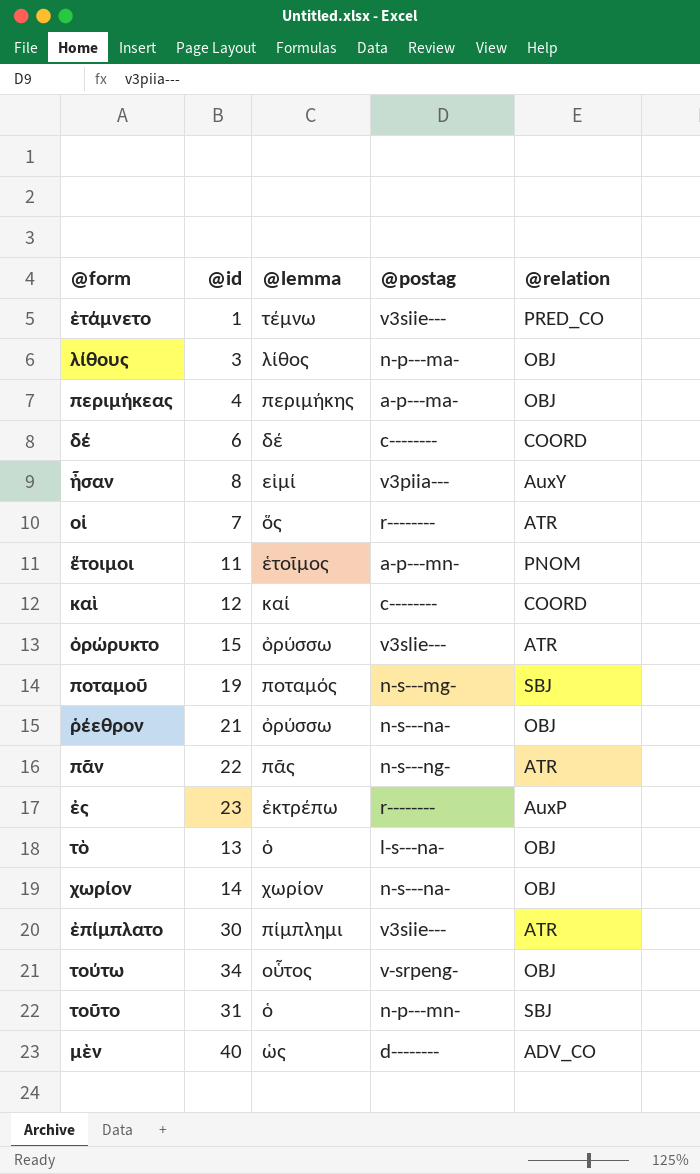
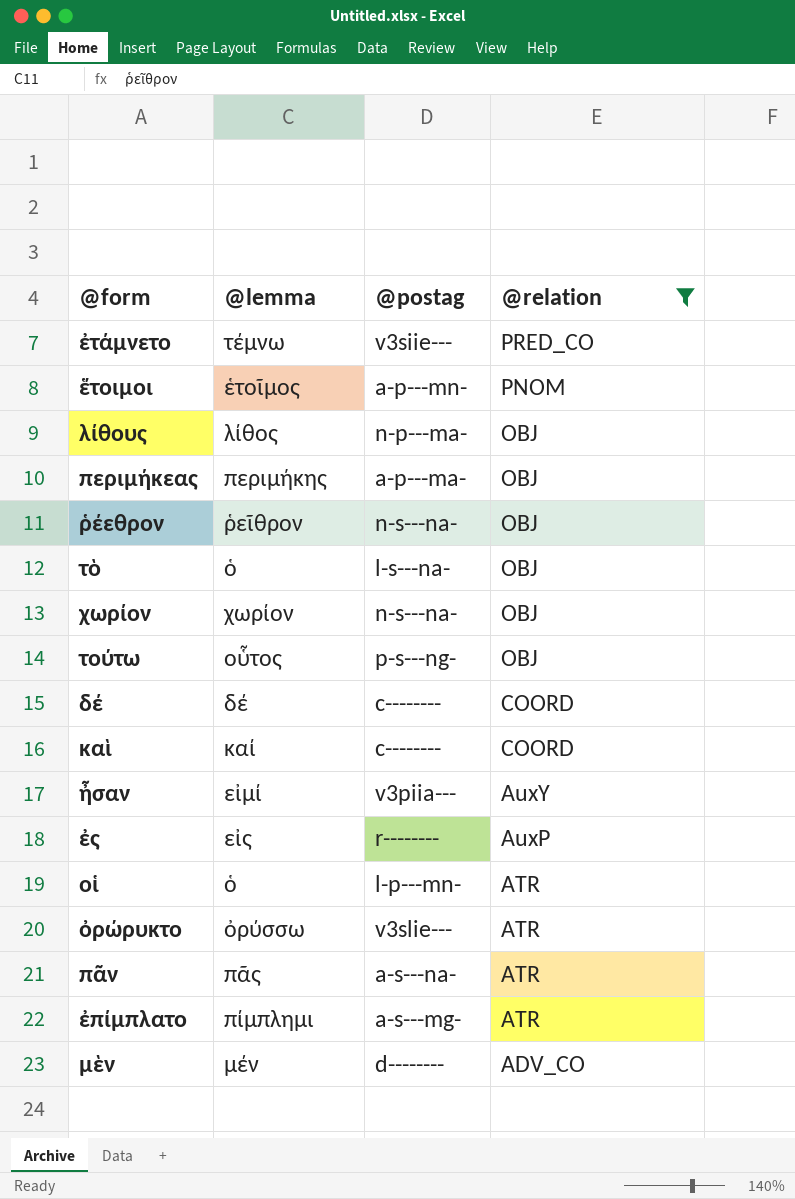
filter: none -> @relation != SBJ
row order: none -> @relation descending
column @id | position: 2 -> none
ῥέεθρον | @lemma: ὀρύσσω -> ῥεῖθρον
τούτω | @postag: v-srpeng- -> p-s---ng-
ἐς | @lemma: ἐκτρέπω -> εἰς
οἱ | @lemma: ὅς -> ὁ
οἱ | @postag: r-------- -> l-p---mn-
πᾶν | @postag: n-s---ng- -> a-s---na-
ἐπίμπλατο | @postag: v3siie--- -> a-s---mg-
μὲν | @lemma: ὡς -> μέν

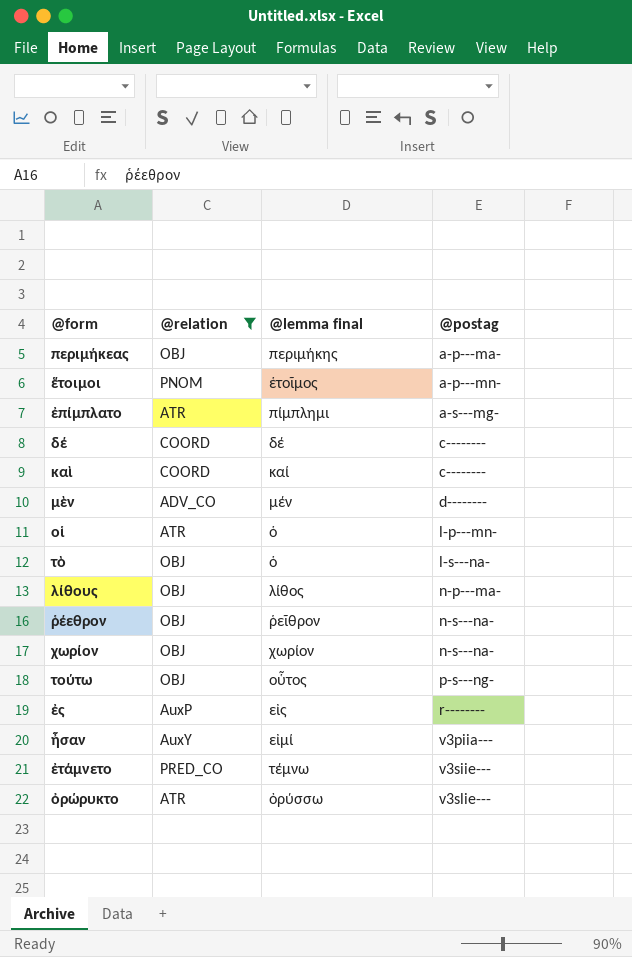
row order: @relation descending -> @postag ascending
column @relation | position: 4 -> 2
column name: @lemma -> @lemma final
row πᾶν: πᾶς | a-s---na- | ATR -> none

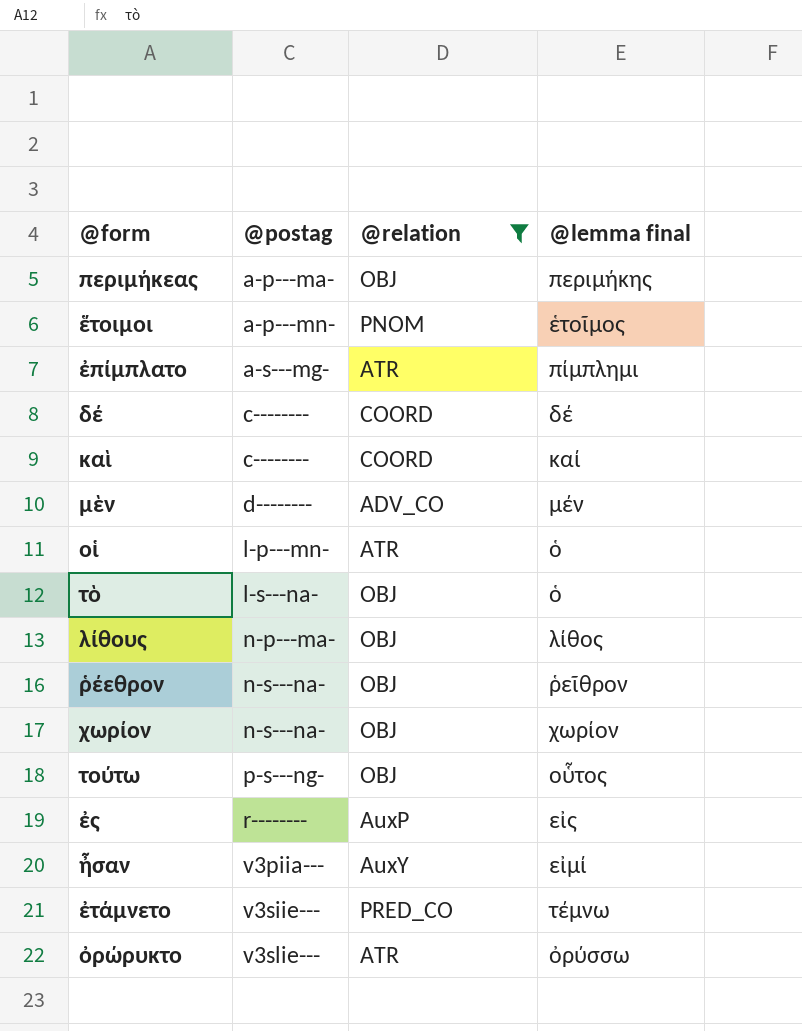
column @postag | position: 4 -> 2

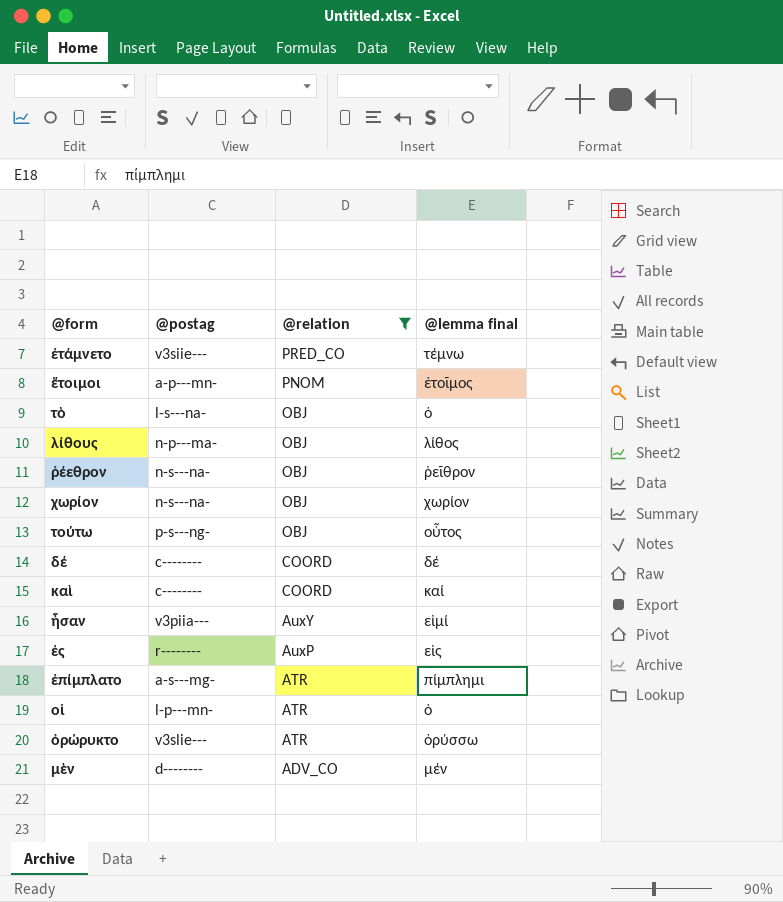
row order: @postag ascending -> @relation descending
row περιμήκεας: a-p---ma- | OBJ | περιμήκης -> none

